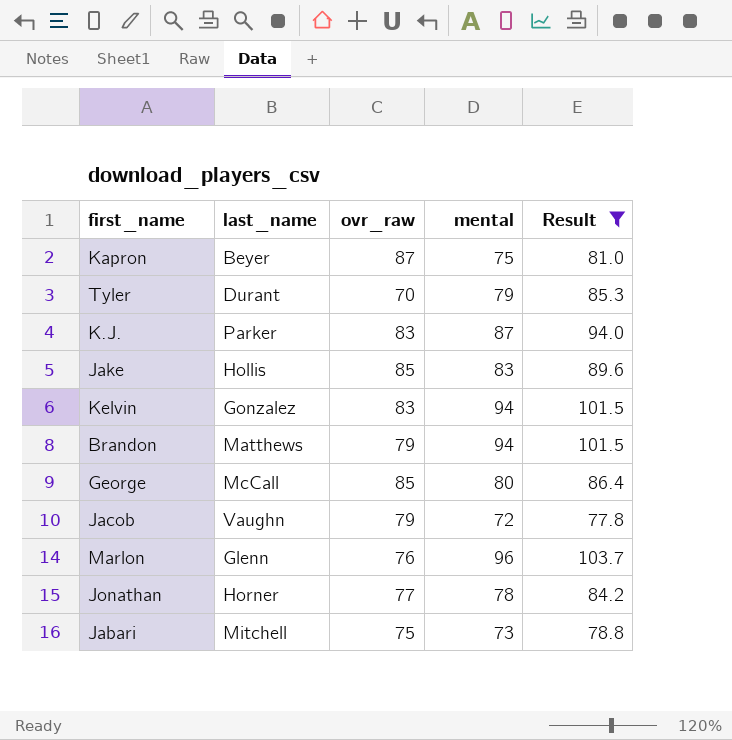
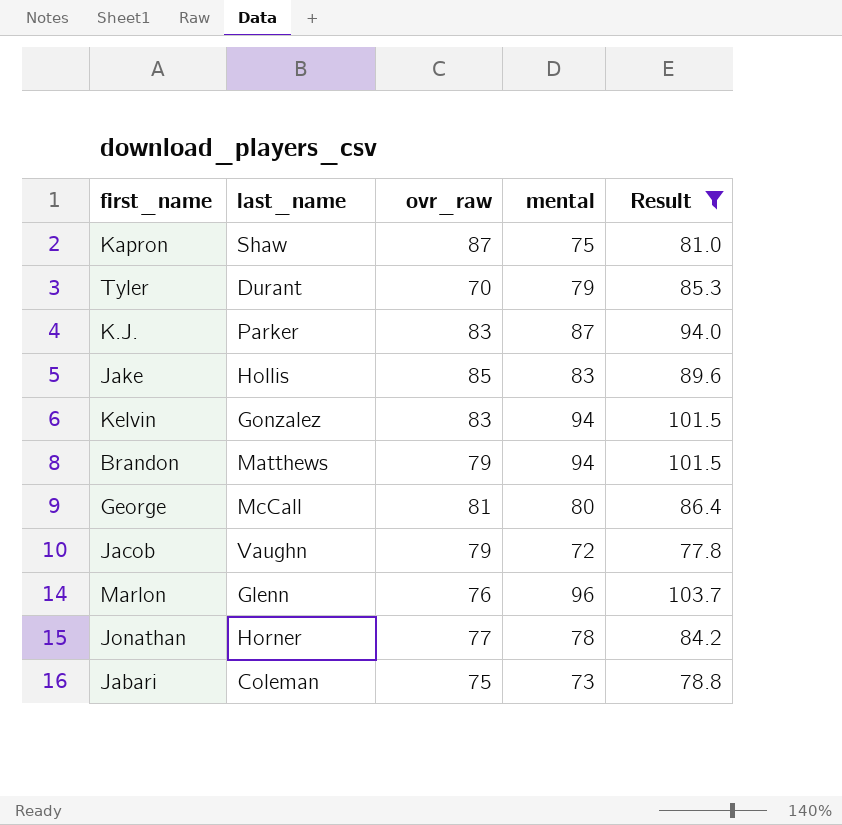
Kapron | last_name: Beyer -> Shaw
George | ovr_raw: 85 -> 81
Jabari | last_name: Mitchell -> Coleman

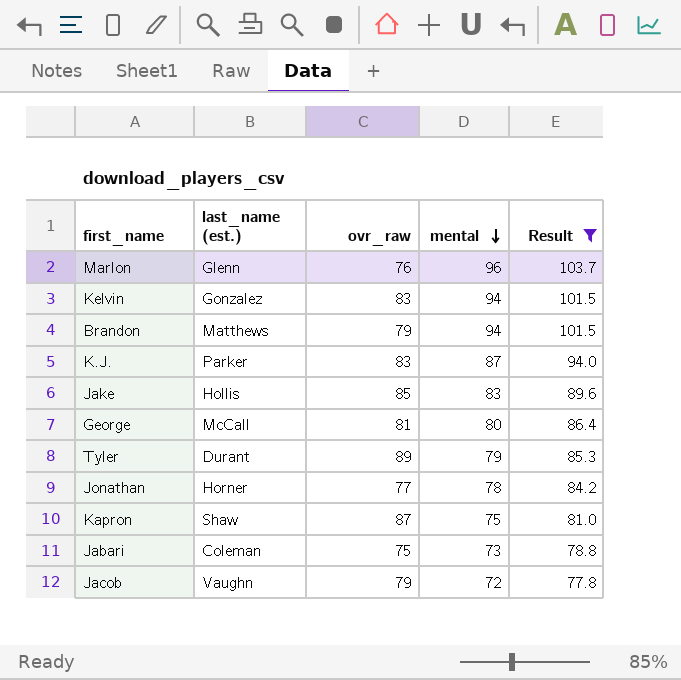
row order: none -> mental descending
column name: last_name -> last_name (est.)
Tyler | ovr_raw: 70 -> 89

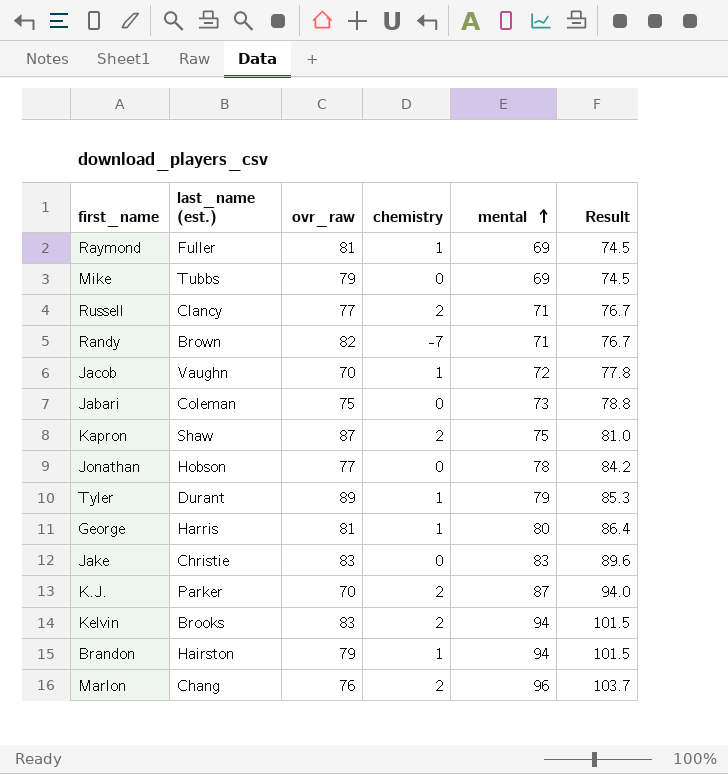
filter: Result >= 77.8 -> none
row order: mental descending -> mental ascending
column chemistry | position: none -> 4
Jacob | ovr_raw: 79 -> 70
Jonathan | last_name (est.): Horner -> Hobson
George | last_name (est.): McCall -> Harris
Jake | last_name (est.): Hollis -> Christie
Jake | ovr_raw: 85 -> 83
K.J. | ovr_raw: 83 -> 70
Kelvin | last_name (est.): Gonzalez -> Brooks
Brandon | last_name (est.): Matthews -> Hairston
Marlon | last_name (est.): Glenn -> Chang

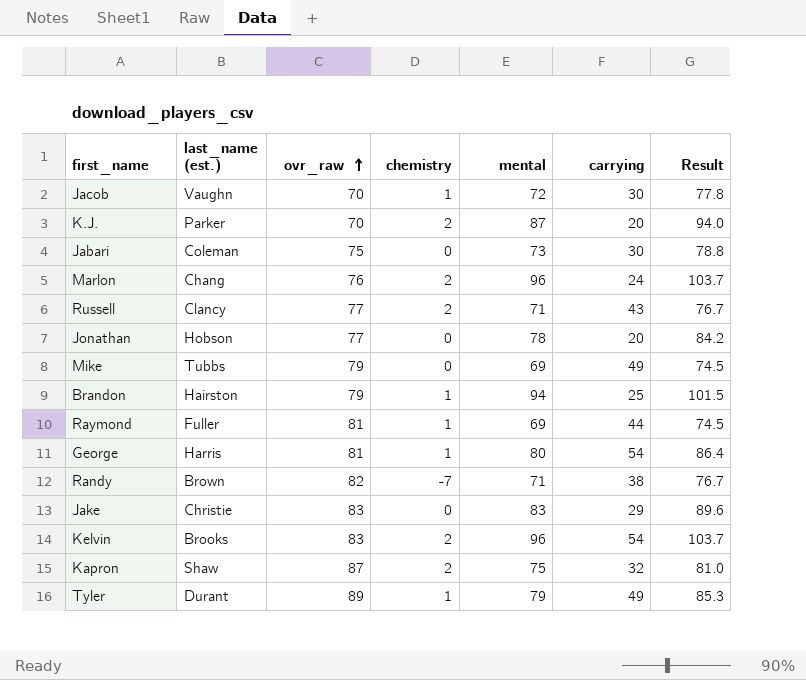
row order: mental ascending -> ovr_raw ascending
column carrying | position: none -> 6
Kelvin | mental: 94 -> 96
Kelvin | Result: 101.5 -> 103.7

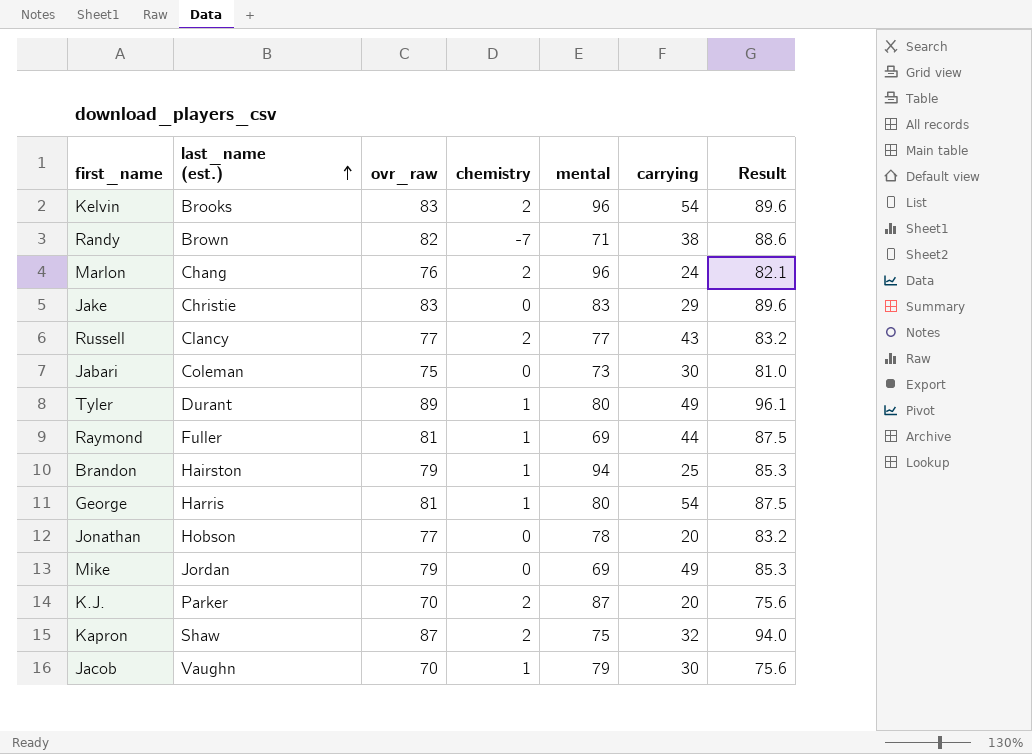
row order: ovr_raw ascending -> last_name (est.) ascending
column Result | formula: [mental] * 1.08 -> [ovr_raw] * 1.08
Russell | mental: 71 -> 77
Tyler | mental: 79 -> 80
Mike | last_name (est.): Tubbs -> Jordan
Jacob | mental: 72 -> 79

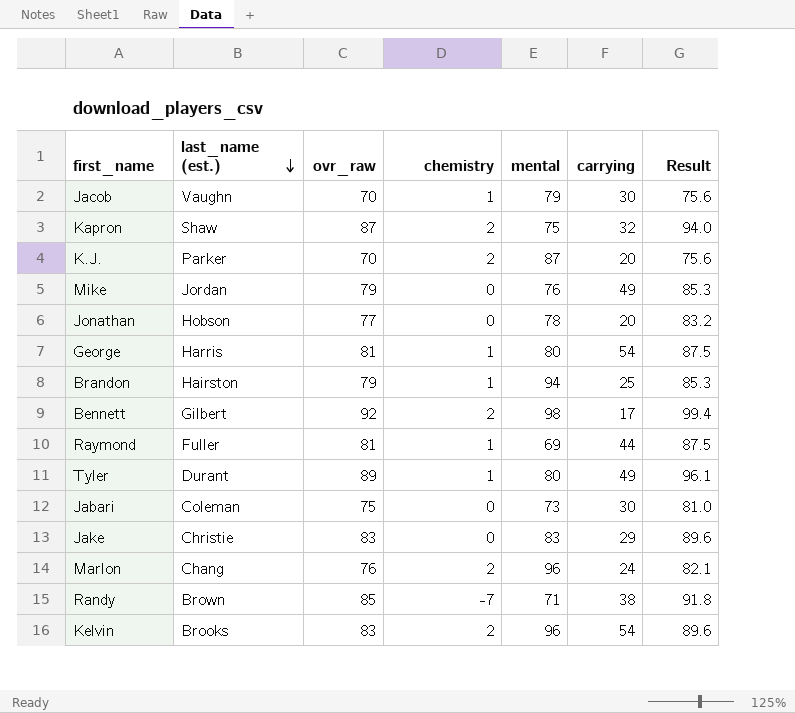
row order: last_name (est.) ascending -> last_name (est.) descending
row Russell: Clancy | 77 | 2 | 77 | 43 | 83.2 -> none
Mike | mental: 69 -> 76
row Bennett: none -> Gilbert | 92 | 2 | 98 | 17 | 99.4
Randy | ovr_raw: 82 -> 85
Randy | Result: 88.6 -> 91.8

